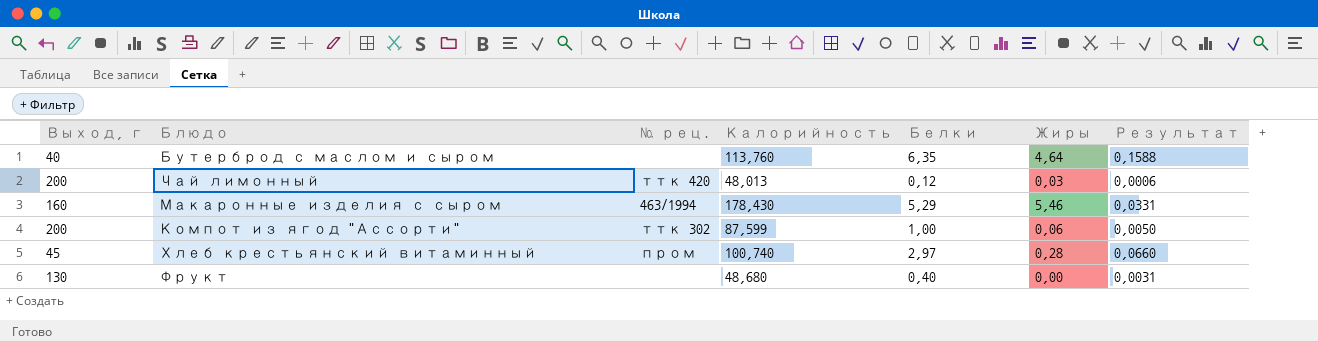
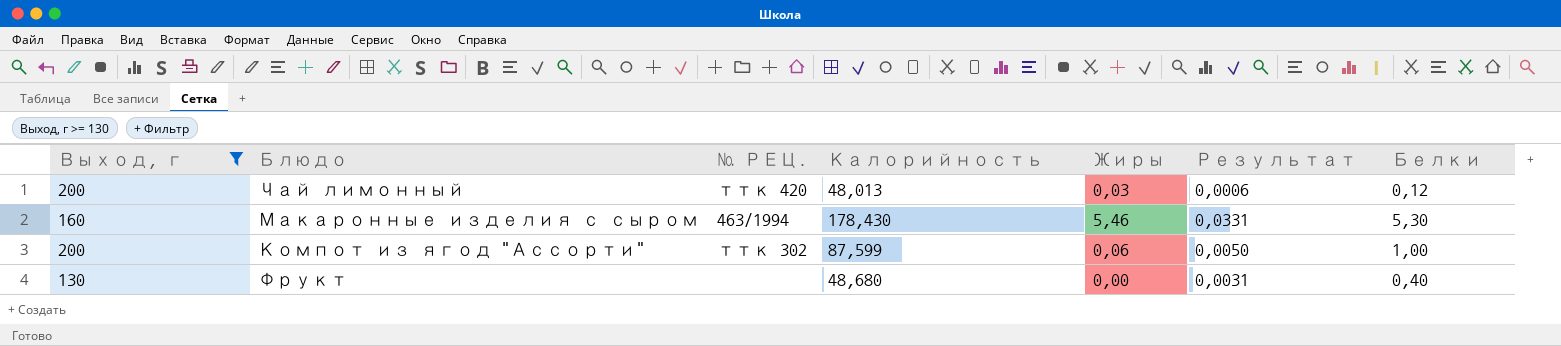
filter: none -> Выход, г >= 130
column name: № рец. -> № РЕЦ.
column Белки | position: 5 -> 7
Макаронные изделия с сыром | Белки: 5,29 -> 5,30

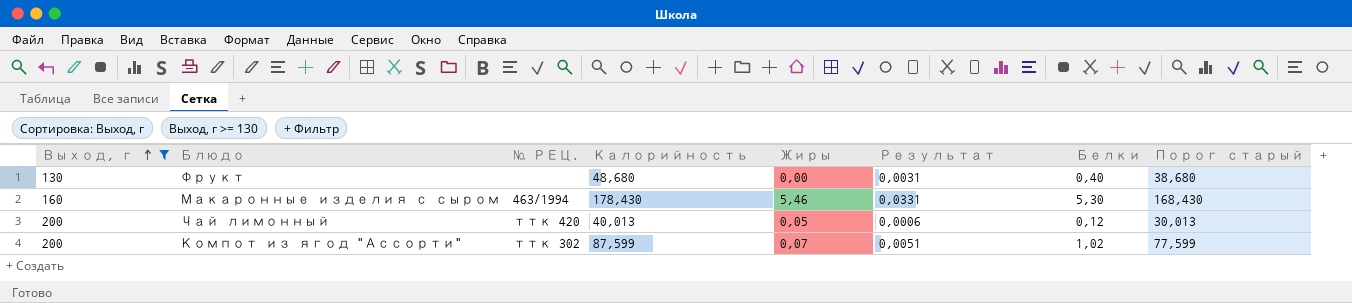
row order: none -> Выход, г ascending
column Порог старый | formula: none -> [Калорийность] - 10
Чай лимонный | Калорийность: 48,013 -> 40,013
Чай лимонный | Жиры: 0,03 -> 0,05
Компот из ягод "Ассорти" | Жиры: 0,06 -> 0,07
Компот из ягод "Ассорти" | Результат: 0,0050 -> 0,0051
Компот из ягод "Ассорти" | Белки: 1,00 -> 1,02

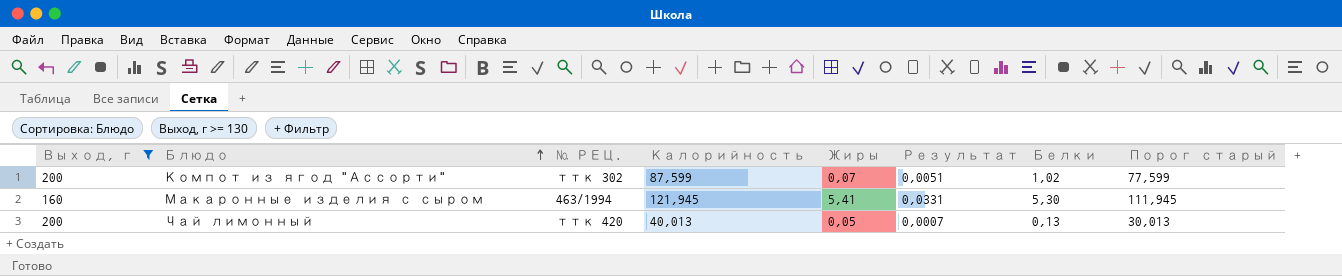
row order: Выход, г ascending -> Блюдо ascending
row Фрукт: 130 | none | 48,680 | 0,00 | 0,0031 | 0,40 | 38,680 -> none
Макаронные изделия с сыром | Калорийность: 178,430 -> 121,945
Макаронные изделия с сыром | Жиры: 5,46 -> 5,41
Макаронные изделия с сыром | Порог старый: 168,430 -> 111,945
Чай лимонный | Результат: 0,0006 -> 0,0007
Чай лимонный | Белки: 0,12 -> 0,13

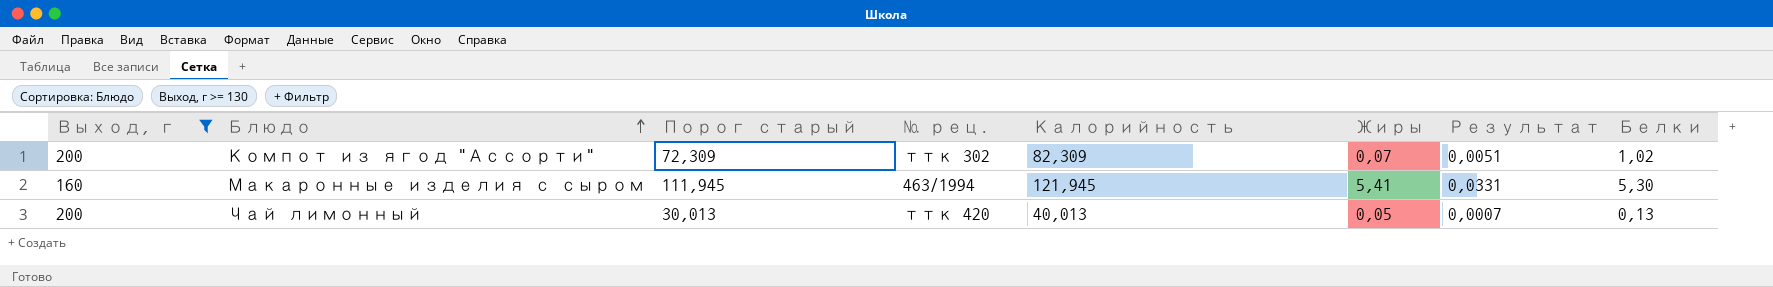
column Порог старый | position: 8 -> 3
column name: № РЕЦ. -> № рец.
Компот из ягод "Ассорти" | Порог старый: 77,599 -> 72,309
Компот из ягод "Ассорти" | Калорийность: 87,599 -> 82,309

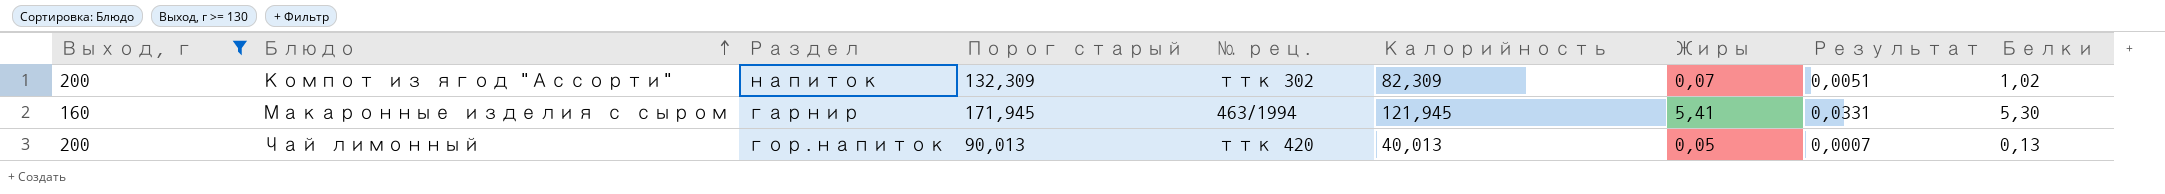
column Раздел | position: none -> 3
column Порог старый | formula: [Калорийность] - 10 -> [Калорийность] + 50

